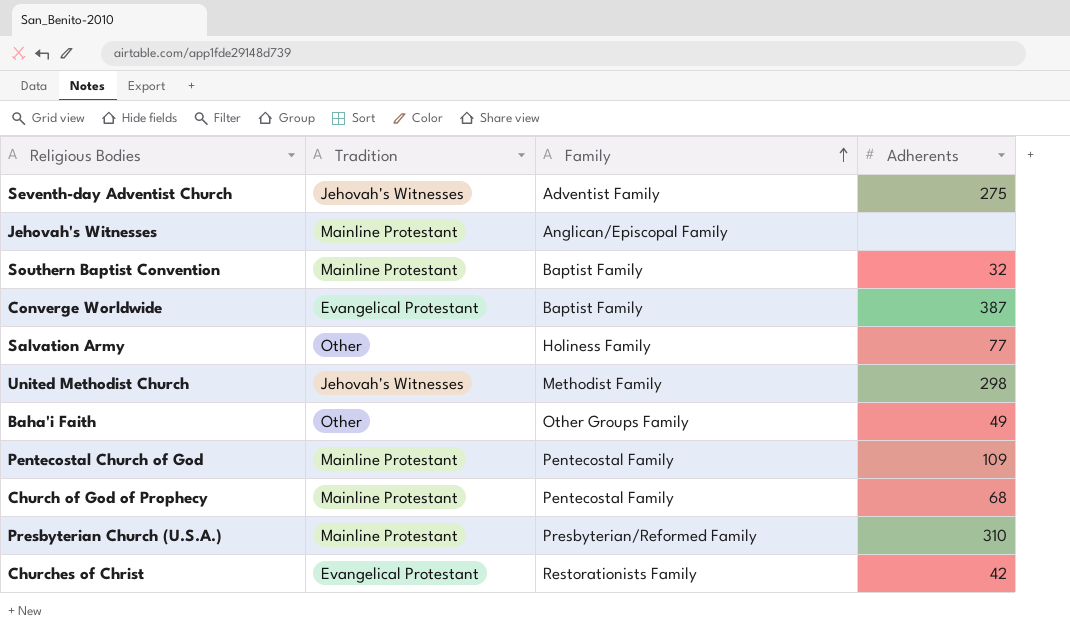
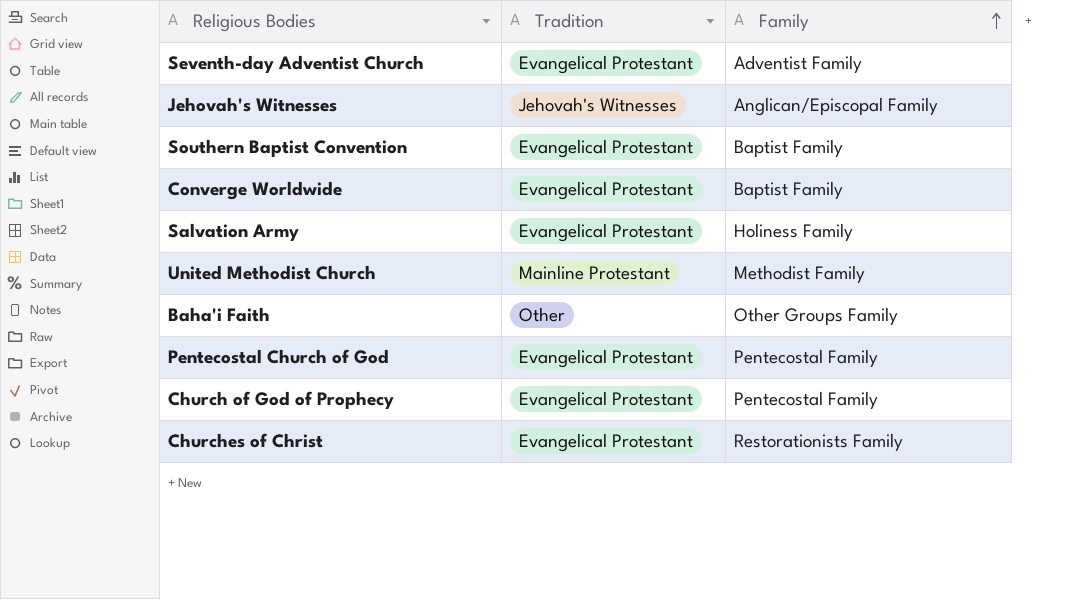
column Adherents | position: 4 -> none
row Presbyterian Church (U.S.A.): Mainline Protestant | Presbyterian/Reformed Family | 310 -> none
Seventh-day Adventist Church | Tradition: Jehovah's Witnesses -> Evangelical Protestant
Jehovah's Witnesses | Tradition: Mainline Protestant -> Jehovah's Witnesses
Southern Baptist Convention | Tradition: Mainline Protestant -> Evangelical Protestant
Salvation Army | Tradition: Other -> Evangelical Protestant
United Methodist Church | Tradition: Jehovah's Witnesses -> Mainline Protestant
Pentecostal Church of God | Tradition: Mainline Protestant -> Evangelical Protestant
Church of God of Prophecy | Tradition: Mainline Protestant -> Evangelical Protestant

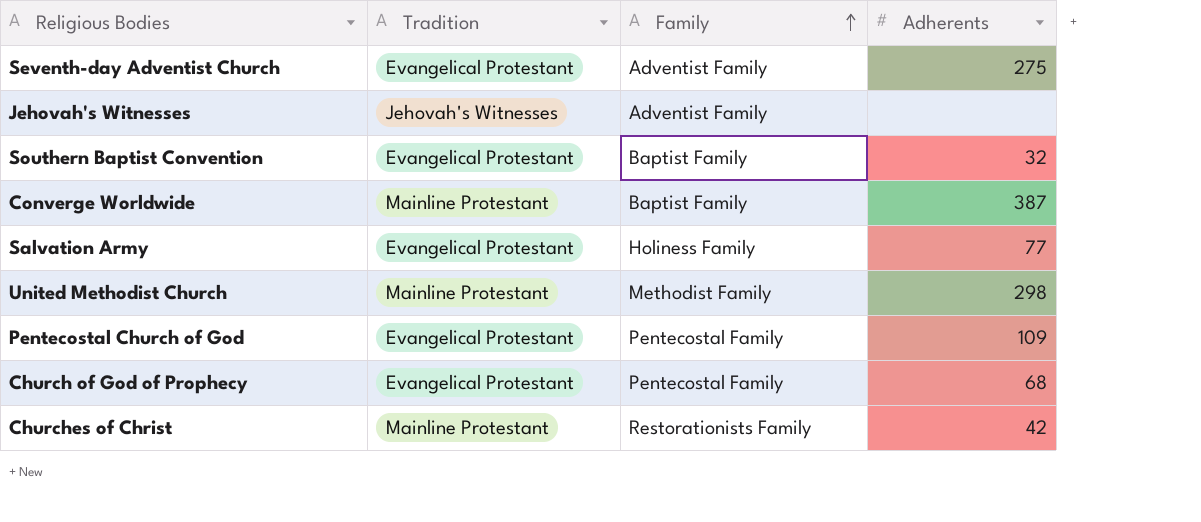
column Adherents | position: none -> 4
row Baha'i Faith: Other | Other Groups Family -> none
Jehovah's Witnesses | Family: Anglican/Episcopal Family -> Adventist Family
Converge Worldwide | Tradition: Evangelical Protestant -> Mainline Protestant
Churches of Christ | Tradition: Evangelical Protestant -> Mainline Protestant

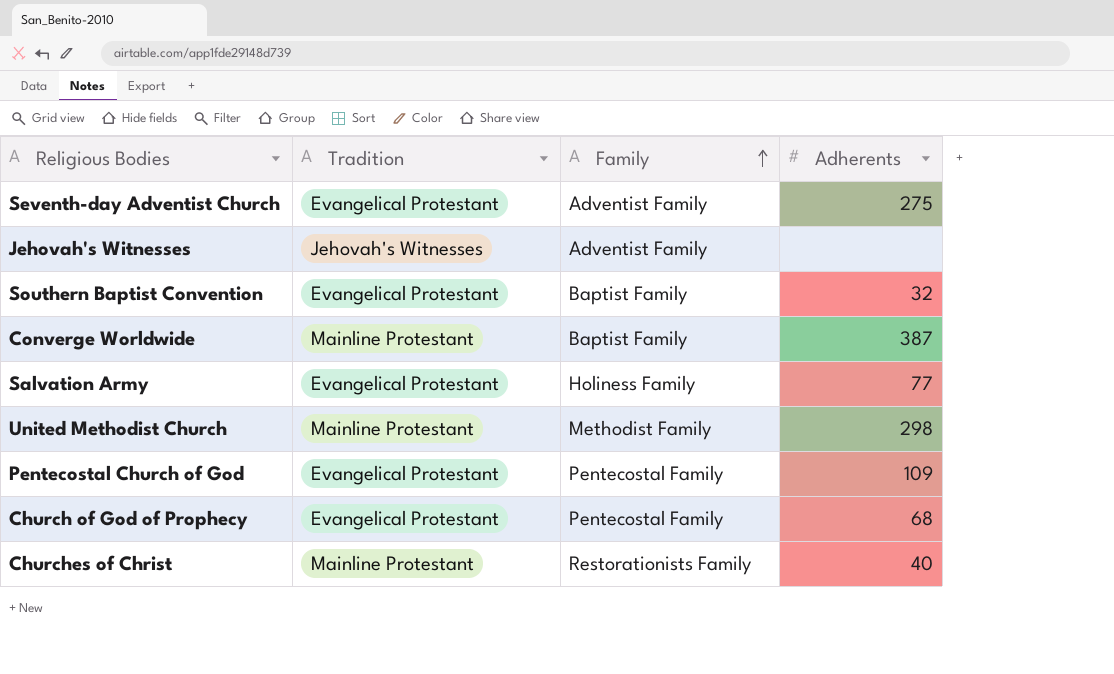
Churches of Christ | Adherents: 42 -> 40

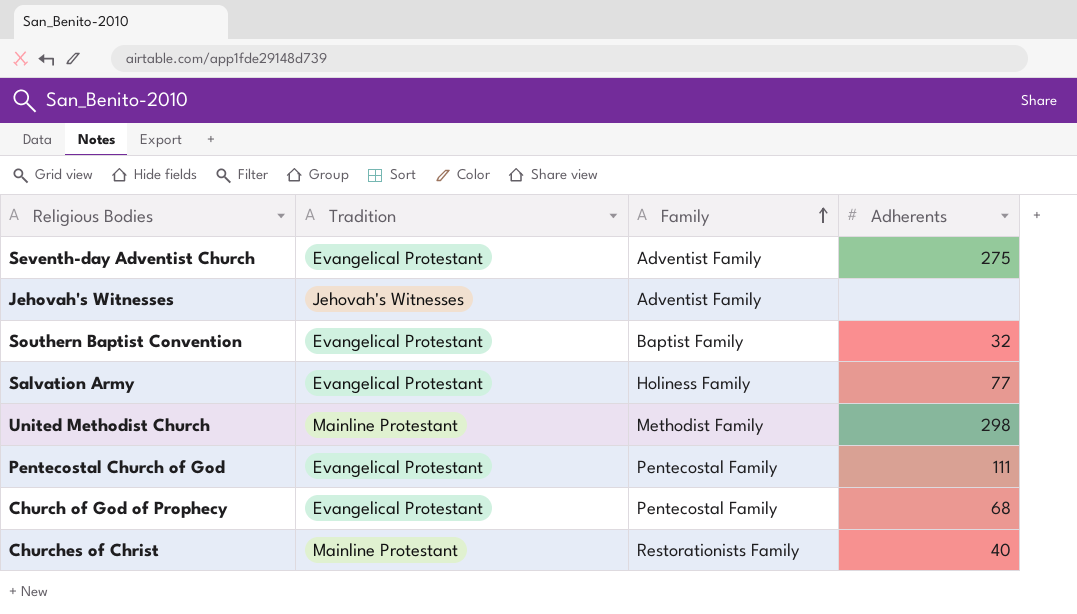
row Converge Worldwide: Mainline Protestant | Baptist Family | 387 -> none
Pentecostal Church of God | Adherents: 109 -> 111

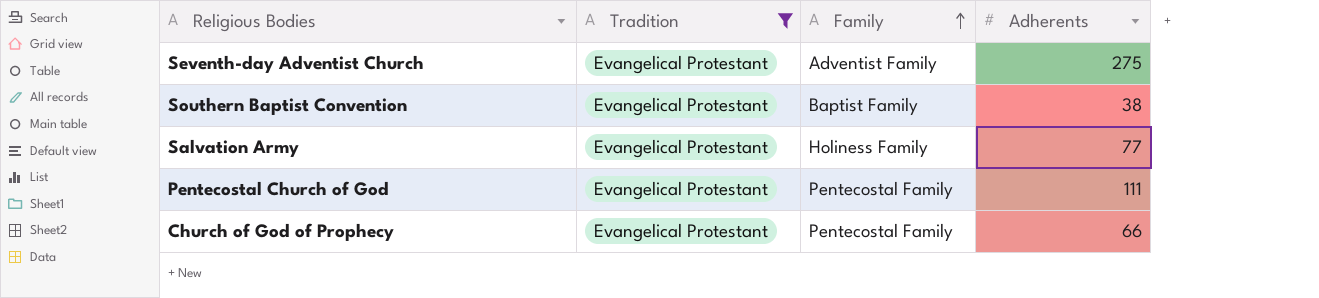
filter: none -> Tradition = Evangelical Protestant
Southern Baptist Convention | Adherents: 32 -> 38
Church of God of Prophecy | Adherents: 68 -> 66

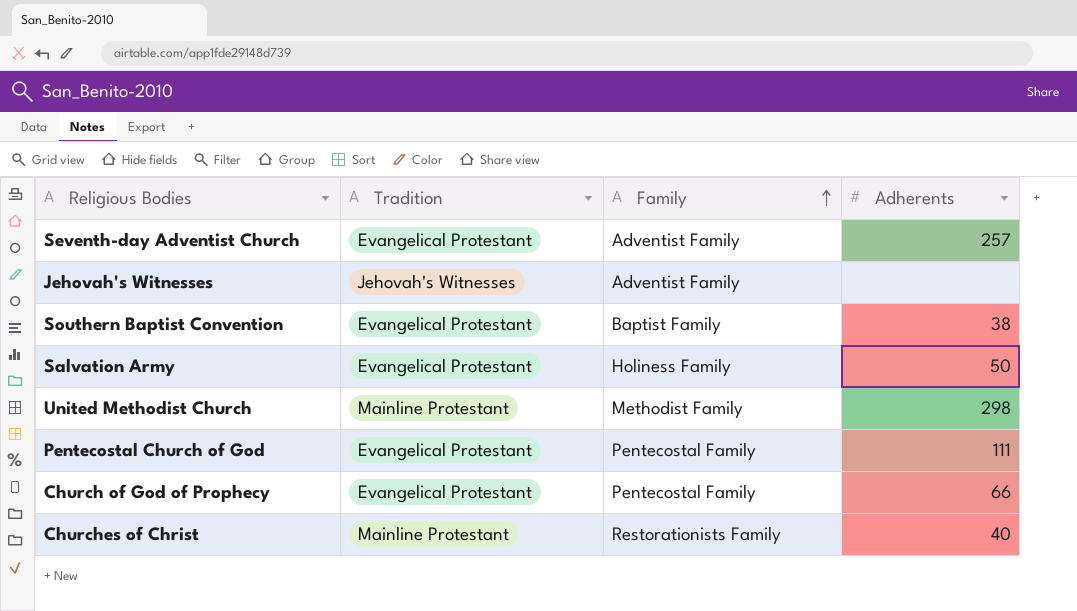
filter: Tradition = Evangelical Protestant -> none
Seventh-day Adventist Church | Adherents: 275 -> 257
Salvation Army | Adherents: 77 -> 50

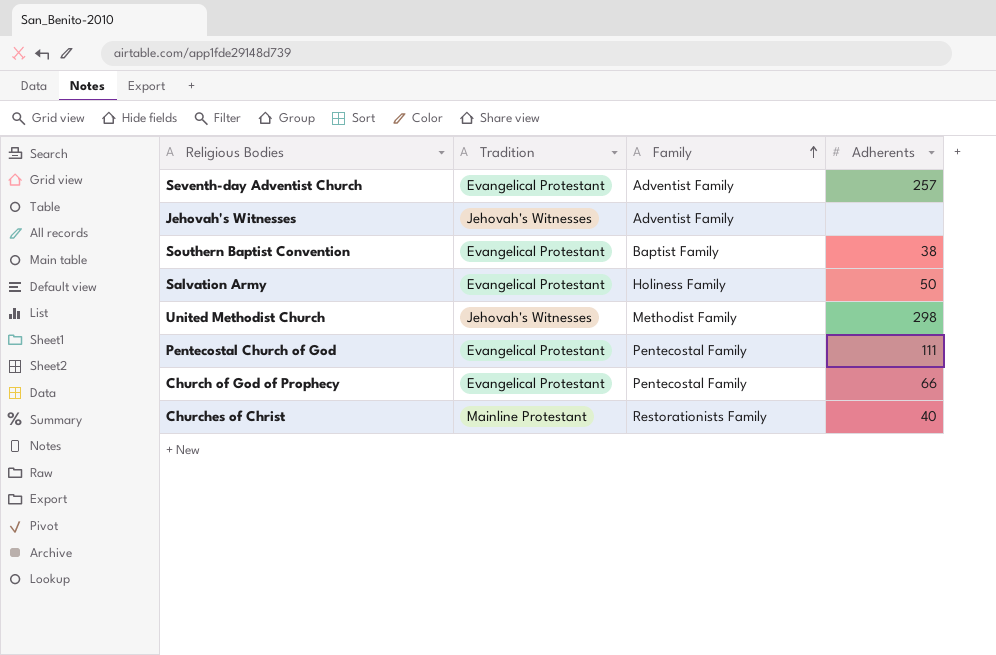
United Methodist Church | Tradition: Mainline Protestant -> Jehovah's Witnesses

